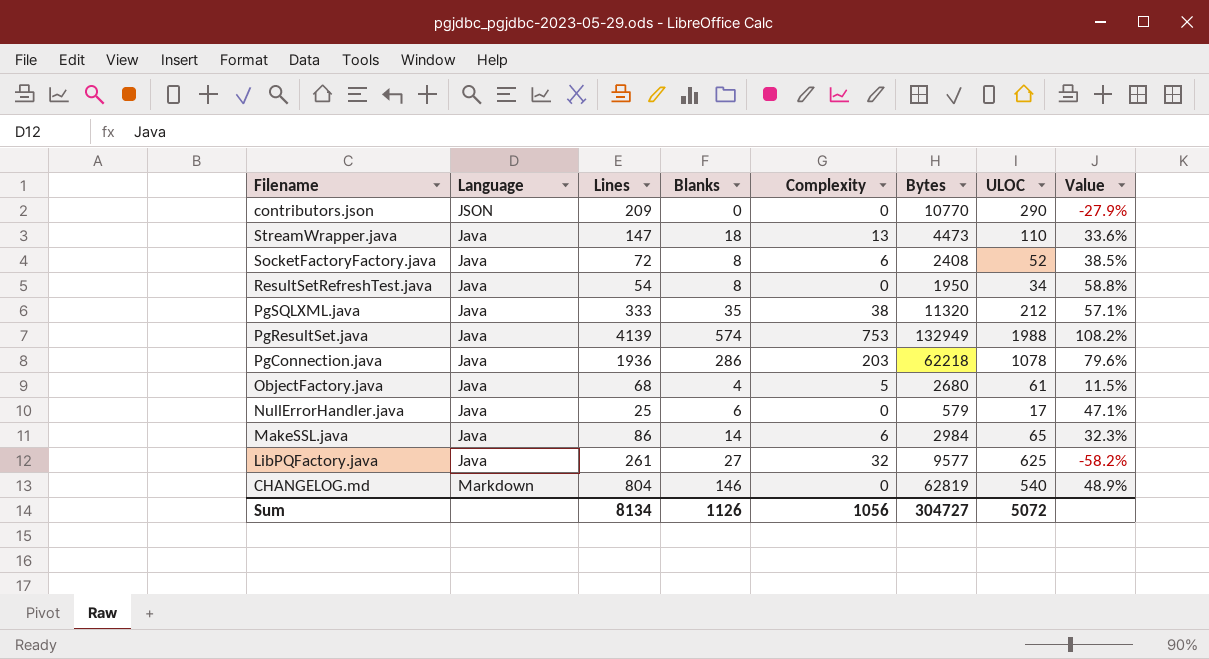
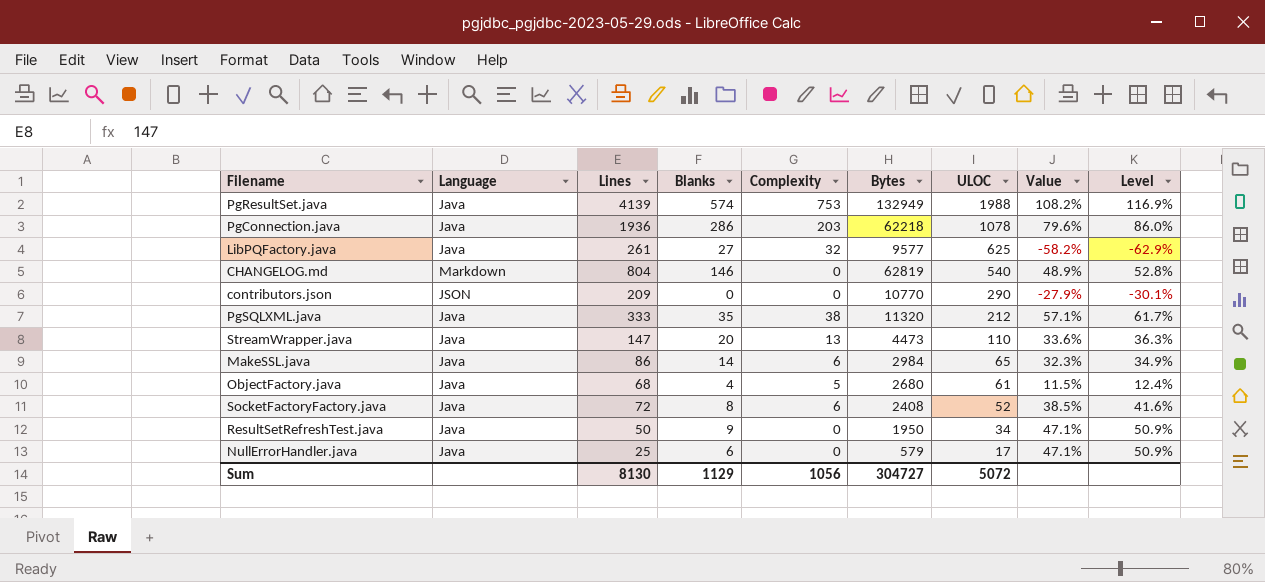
row order: none -> ULOC descending
column Level | formula: none -> [Value] * 1.08
StreamWrapper.java | Blanks: 18 -> 20
ResultSetRefreshTest.java | Lines: 54 -> 50
ResultSetRefreshTest.java | Blanks: 8 -> 9
ResultSetRefreshTest.java | Value: 58.8% -> 47.1%
Sum | Lines: 8134 -> 8130
Sum | Blanks: 1126 -> 1129

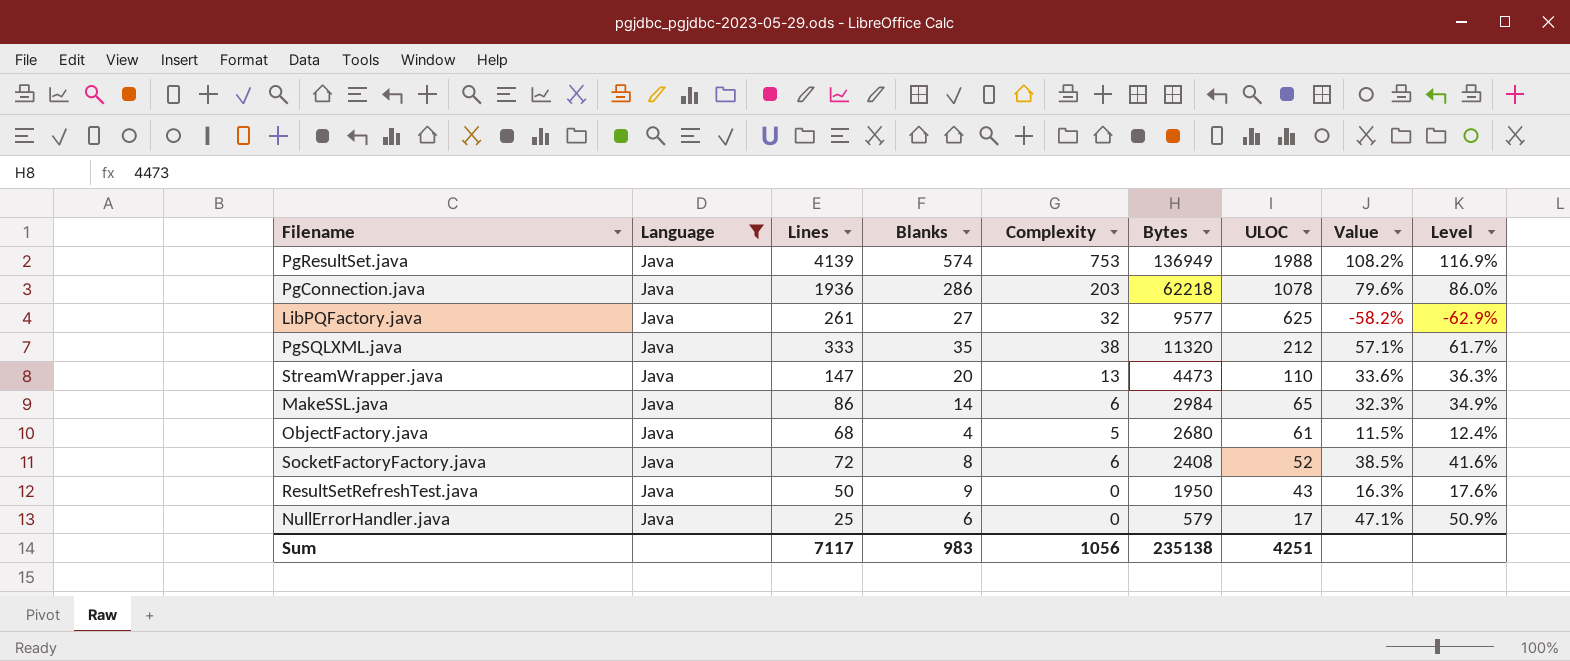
filter: none -> Language = Java
PgResultSet.java | Bytes: 132949 -> 136949
ResultSetRefreshTest.java | ULOC: 34 -> 43
ResultSetRefreshTest.java | Value: 47.1% -> 16.3%
ResultSetRefreshTest.java | Level: 50.9% -> 17.6%
Sum | Lines: 8130 -> 7117
Sum | Blanks: 1129 -> 983
Sum | Bytes: 304727 -> 235138
Sum | ULOC: 5072 -> 4251

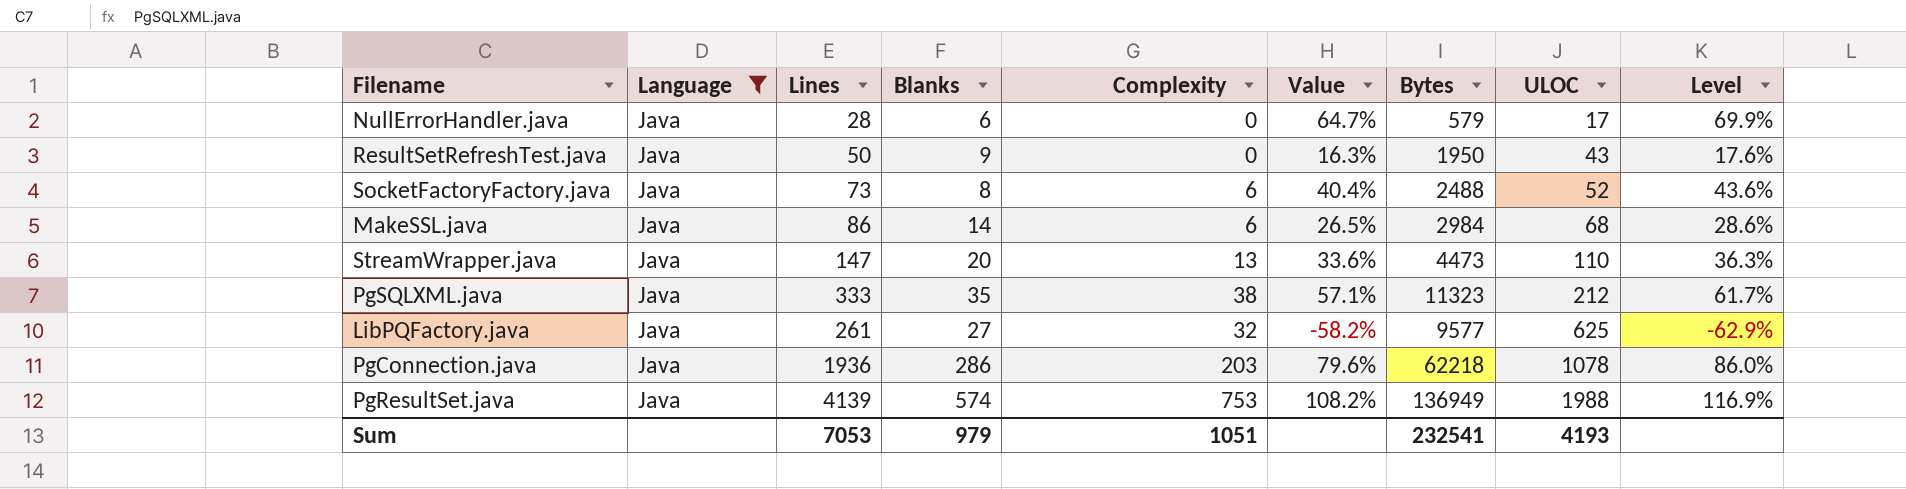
row order: ULOC descending -> ULOC ascending
column Value | position: 8 -> 6
row ObjectFactory.java: Java | 68 | 4 | 5 | 2680 | 61 | 11.5% | 12.4% -> none
NullErrorHandler.java | Lines: 25 -> 28
NullErrorHandler.java | Value: 47.1% -> 64.7%
NullErrorHandler.java | Level: 50.9% -> 69.9%
SocketFactoryFactory.java | Lines: 72 -> 73
SocketFactoryFactory.java | Value: 38.5% -> 40.4%
SocketFactoryFactory.java | Bytes: 2408 -> 2488
SocketFactoryFactory.java | Level: 41.6% -> 43.6%
MakeSSL.java | Value: 32.3% -> 26.5%
MakeSSL.java | ULOC: 65 -> 68
MakeSSL.java | Level: 34.9% -> 28.6%
PgSQLXML.java | Bytes: 11320 -> 11323
Sum | Lines: 7117 -> 7053
Sum | Blanks: 983 -> 979
Sum | Complexity: 1056 -> 1051
Sum | Bytes: 235138 -> 232541
Sum | ULOC: 4251 -> 4193

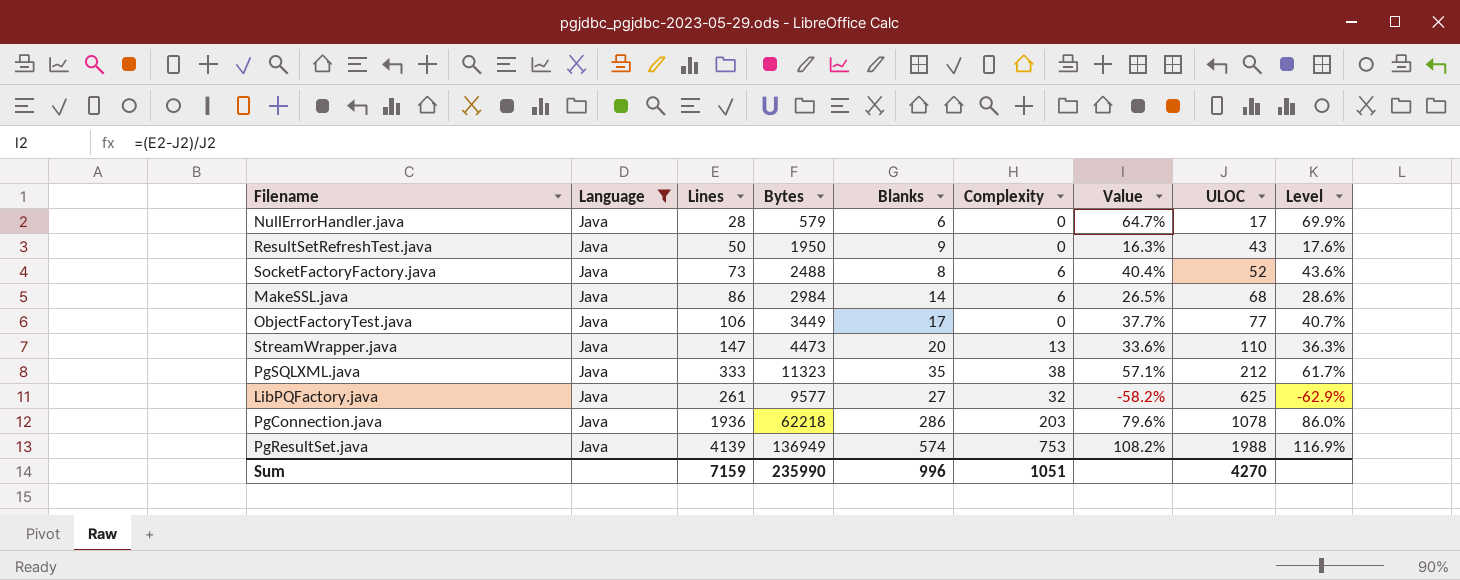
column Bytes | position: 7 -> 4
row ObjectFactoryTest.java: none -> Java | 106 | 3449 | 17 | 0 | 37.7% | 77 | 40.7%
Sum | Lines: 7053 -> 7159
Sum | Bytes: 232541 -> 235990
Sum | Blanks: 979 -> 996
Sum | ULOC: 4193 -> 4270

